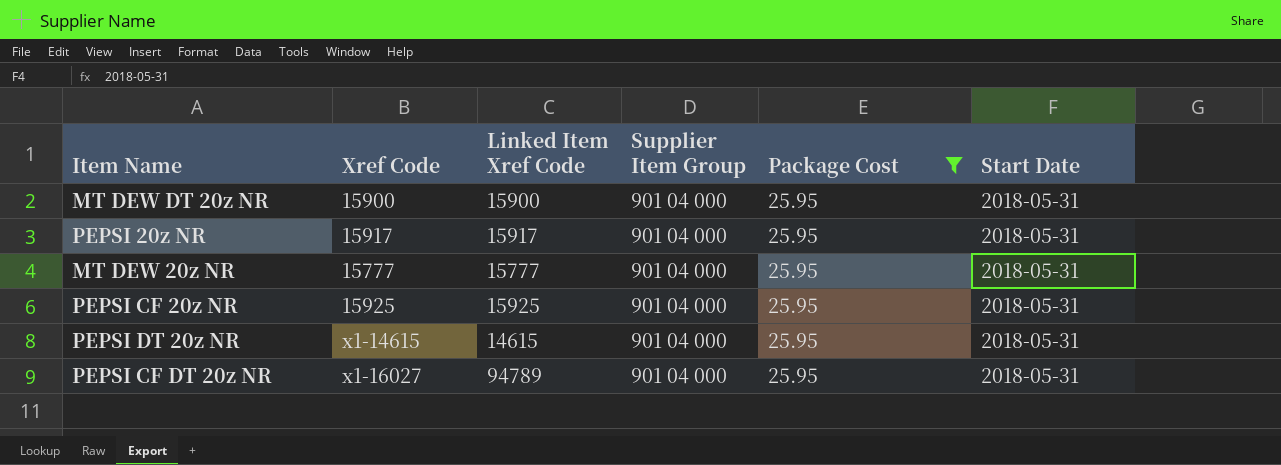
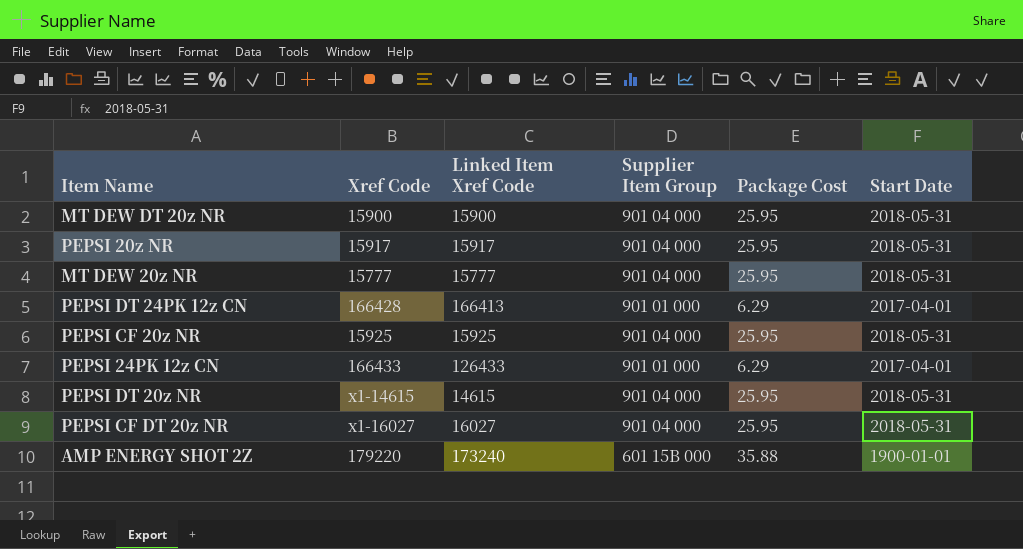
filter: Package Cost = 25.95 -> none
PEPSI CF DT 20z NR | Linked Item Xref Code: 94789 -> 16027

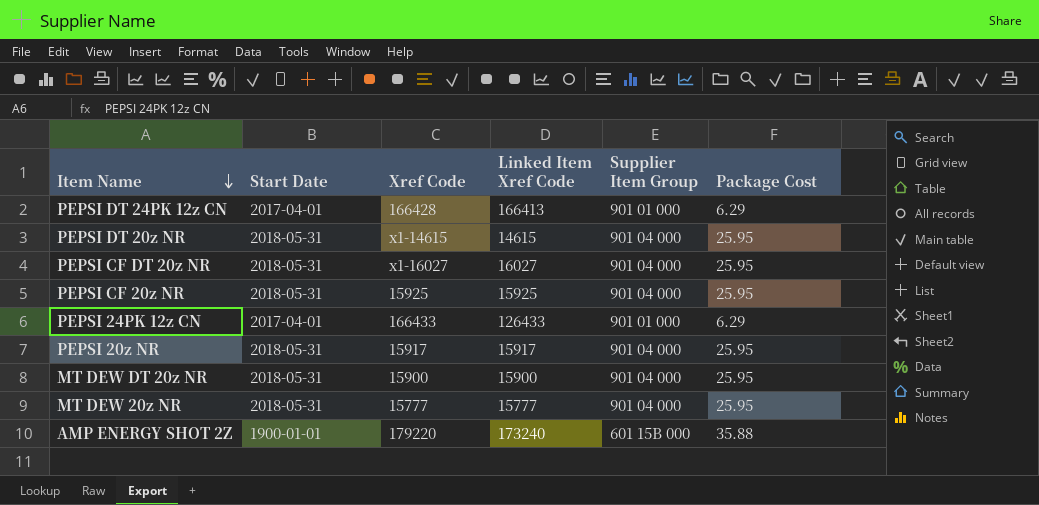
row order: none -> Item Name descending
column Start Date | position: 6 -> 2

